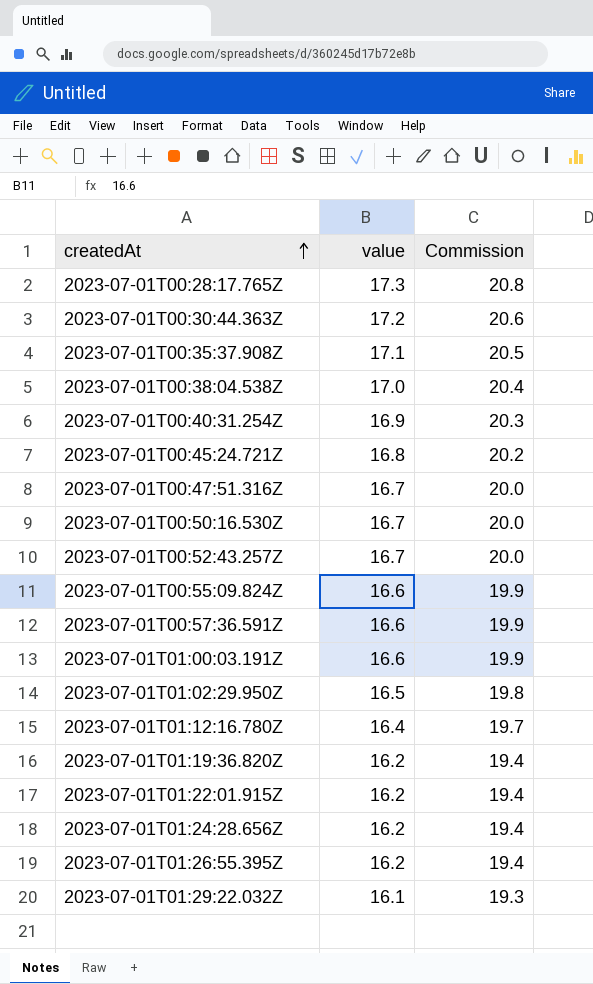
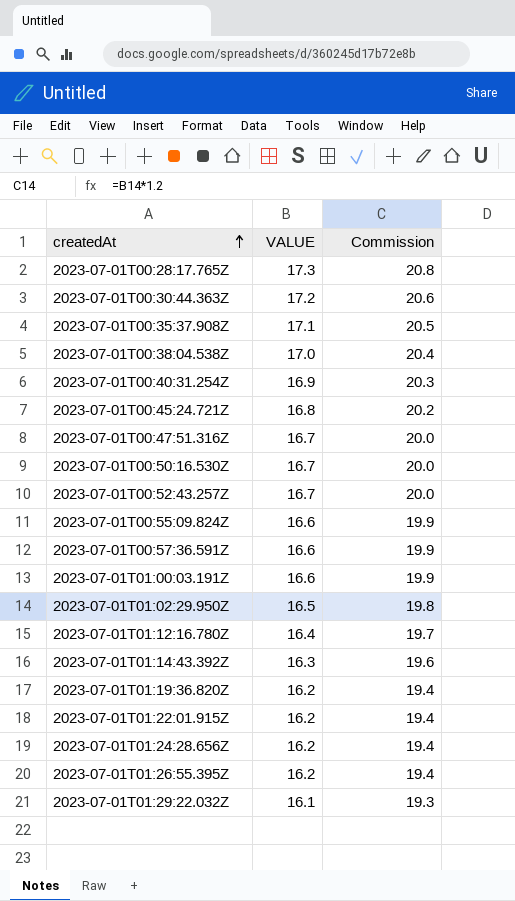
column name: value -> VALUE
row 2023-07-01T01:14:43.392Z: none -> 16.3 | 19.6

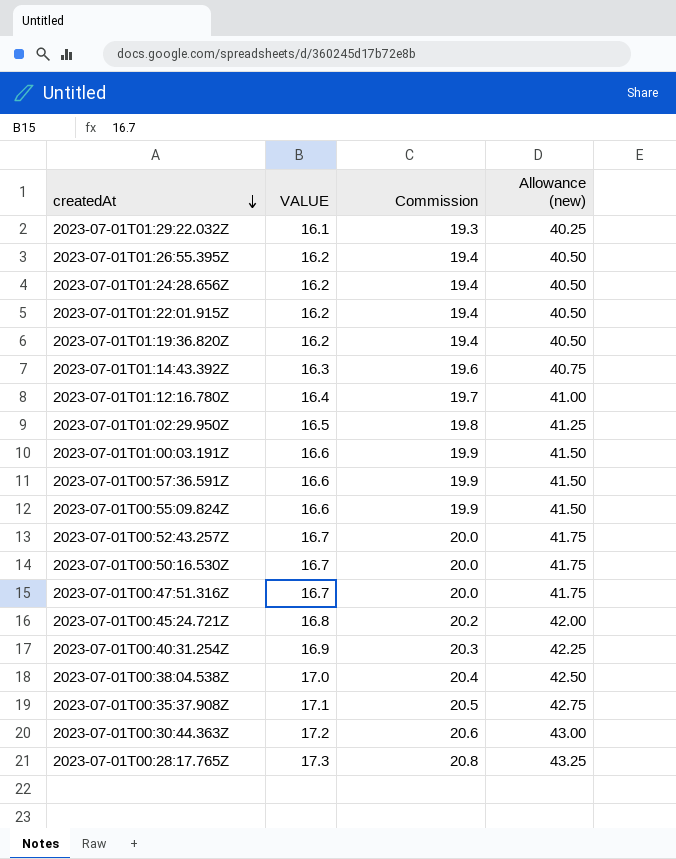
row order: createdAt ascending -> createdAt descending
column Allowance (new) | formula: none -> [VALUE] * 2.5

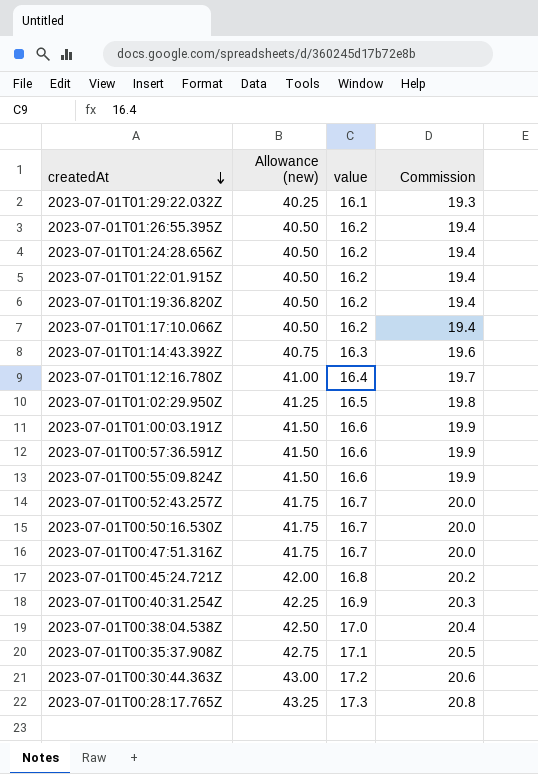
column Allowance (new) | position: 4 -> 2
column name: VALUE -> value
row 2023-07-01T01:17:10.066Z: none -> 40.50 | 16.2 | 19.4

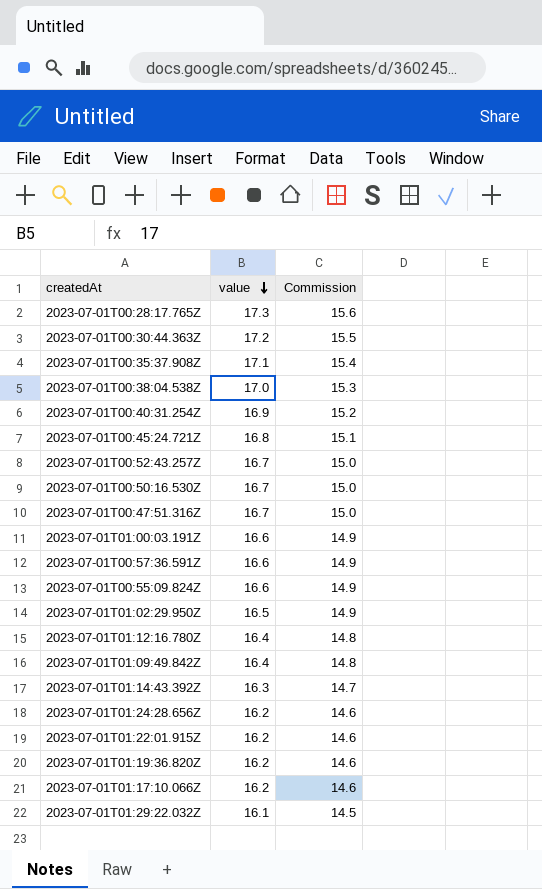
row order: createdAt descending -> value descending
column Allowance (new) | formula: [value] * 2.5 -> none
column Commission | formula: [value] * 1.2 -> [value] * 0.9
row 2023-07-01T01:26:55.395Z: 40.50 | 16.2 | 19.4 -> none
row 2023-07-01T01:09:49.842Z: none -> 16.4 | 14.8

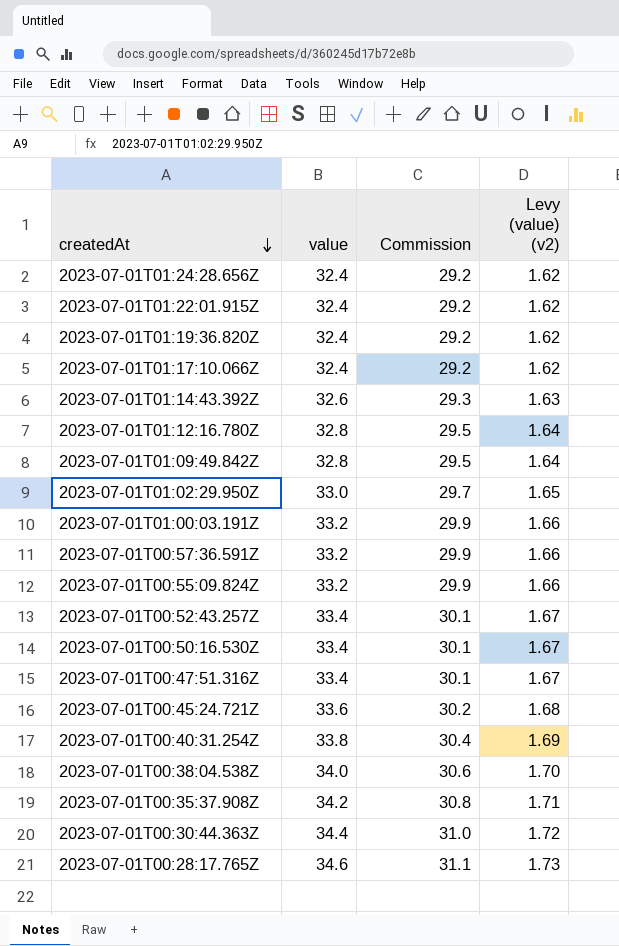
row order: value descending -> createdAt descending
column Levy (value) (v2) | formula: none -> [value] * 0.05
row 2023-07-01T01:29:22.032Z: 16.1 | 14.5 -> none
2023-07-01T01:24:28.656Z | value: 16.2 -> 32.4
2023-07-01T01:24:28.656Z | Commission: 14.6 -> 29.2
2023-07-01T01:22:01.915Z | value: 16.2 -> 32.4
2023-07-01T01:22:01.915Z | Commission: 14.6 -> 29.2
2023-07-01T01:19:36.820Z | value: 16.2 -> 32.4
2023-07-01T01:19:36.820Z | Commission: 14.6 -> 29.2
2023-07-01T01:17:10.066Z | value: 16.2 -> 32.4
2023-07-01T01:17:10.066Z | Commission: 14.6 -> 29.2
2023-07-01T01:14:43.392Z | value: 16.3 -> 32.6
2023-07-01T01:14:43.392Z | Commission: 14.7 -> 29.3
2023-07-01T01:12:16.780Z | value: 16.4 -> 32.8
2023-07-01T01:12:16.780Z | Commission: 14.8 -> 29.5
2023-07-01T01:09:49.842Z | value: 16.4 -> 32.8
2023-07-01T01:09:49.842Z | Commission: 14.8 -> 29.5
2023-07-01T01:02:29.950Z | value: 16.5 -> 33.0
2023-07-01T01:02:29.950Z | Commission: 14.9 -> 29.7
2023-07-01T01:00:03.191Z | value: 16.6 -> 33.2
2023-07-01T01:00:03.191Z | Commission: 14.9 -> 29.9
2023-07-01T00:57:36.591Z | value: 16.6 -> 33.2
2023-07-01T00:57:36.591Z | Commission: 14.9 -> 29.9
2023-07-01T00:55:09.824Z | value: 16.6 -> 33.2
2023-07-01T00:55:09.824Z | Commission: 14.9 -> 29.9
2023-07-01T00:52:43.257Z | value: 16.7 -> 33.4
2023-07-01T00:52:43.257Z | Commission: 15.0 -> 30.1
2023-07-01T00:50:16.530Z | value: 16.7 -> 33.4
2023-07-01T00:50:16.530Z | Commission: 15.0 -> 30.1
2023-07-01T00:47:51.316Z | value: 16.7 -> 33.4
2023-07-01T00:47:51.316Z | Commission: 15.0 -> 30.1
2023-07-01T00:45:24.721Z | value: 16.8 -> 33.6
2023-07-01T00:45:24.721Z | Commission: 15.1 -> 30.2
2023-07-01T00:40:31.254Z | value: 16.9 -> 33.8
2023-07-01T00:40:31.254Z | Commission: 15.2 -> 30.4
2023-07-01T00:38:04.538Z | value: 17.0 -> 34.0
2023-07-01T00:38:04.538Z | Commission: 15.3 -> 30.6
2023-07-01T00:35:37.908Z | value: 17.1 -> 34.2
2023-07-01T00:35:37.908Z | Commission: 15.4 -> 30.8
2023-07-01T00:30:44.363Z | value: 17.2 -> 34.4
2023-07-01T00:30:44.363Z | Commission: 15.5 -> 31.0
2023-07-01T00:28:17.765Z | value: 17.3 -> 34.6
2023-07-01T00:28:17.765Z | Commission: 15.6 -> 31.1

